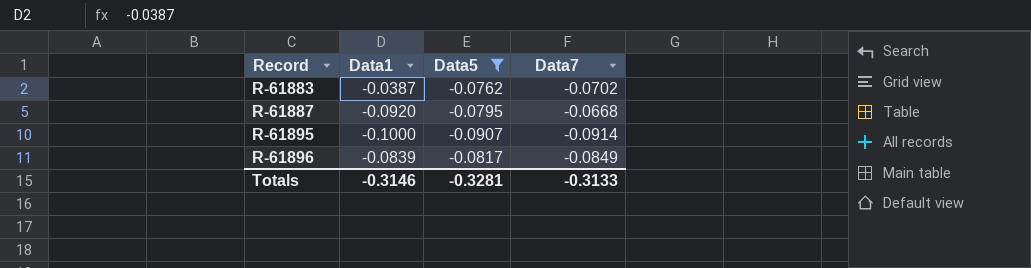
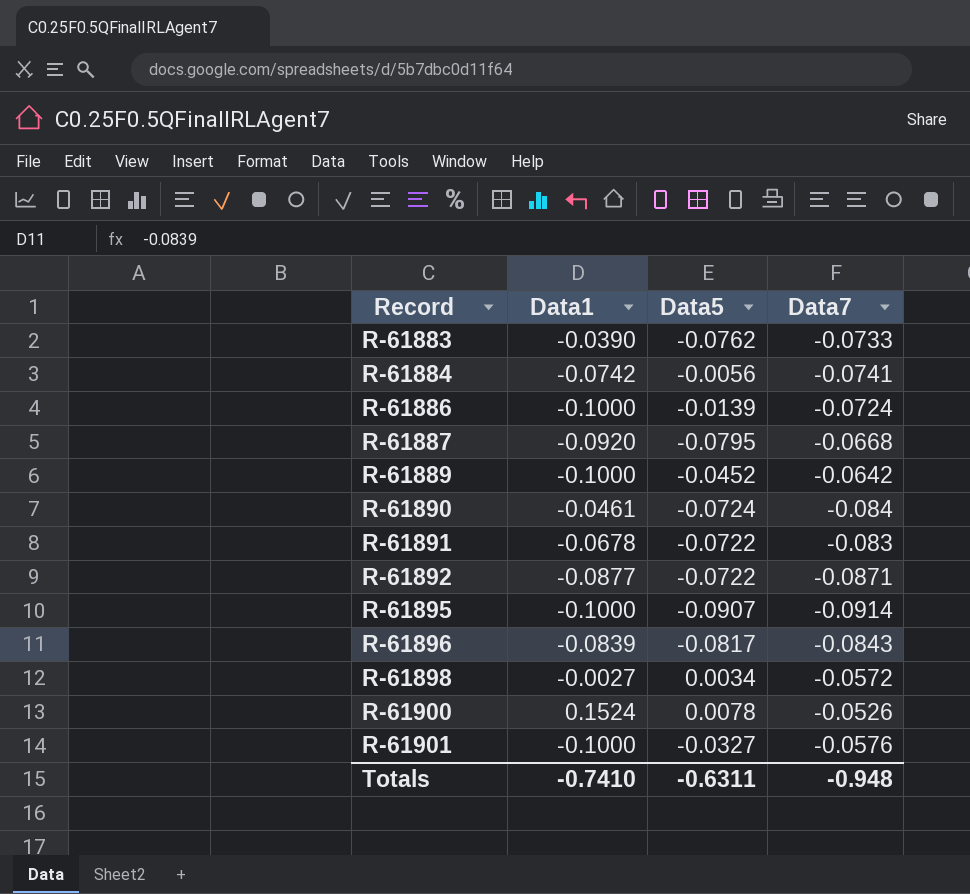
filter: Data5 <= -0.0762 -> none
R-61883 | Data1: -0.0387 -> -0.0390
R-61883 | Data7: -0.0702 -> -0.0733
R-61896 | Data7: -0.0849 -> -0.0843
Totals | Data1: -0.3146 -> -0.7410
Totals | Data5: -0.3281 -> -0.6311
Totals | Data7: -0.3133 -> -0.948

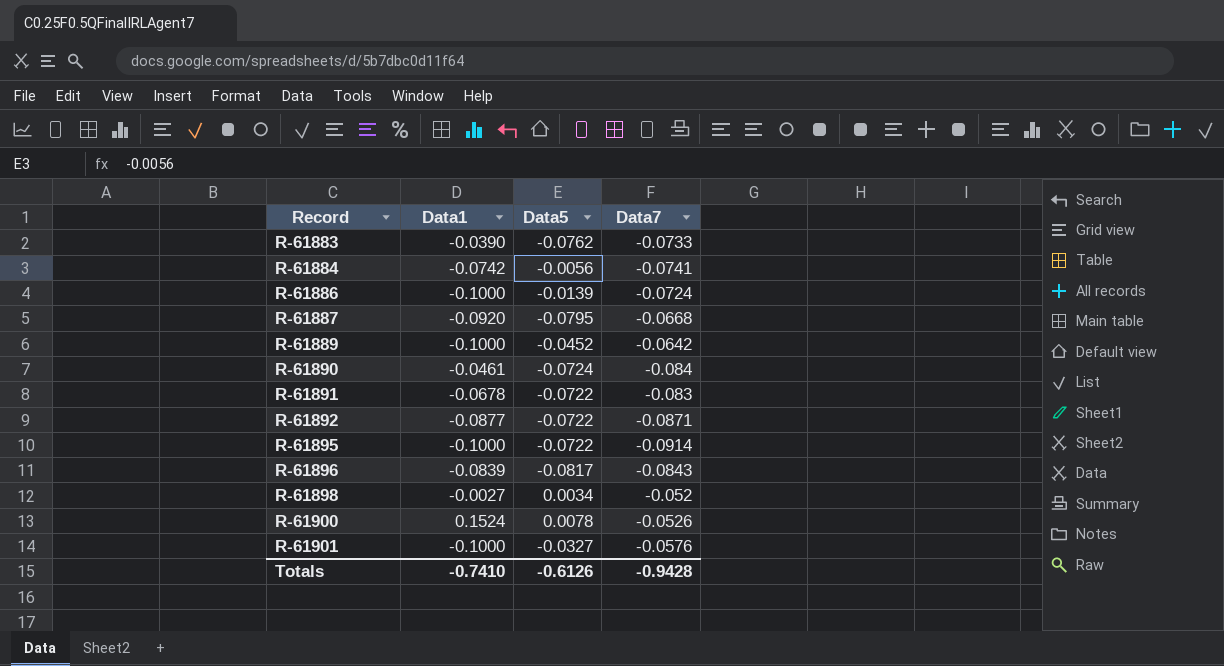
R-61895 | Data5: -0.0907 -> -0.0722
R-61898 | Data7: -0.0572 -> -0.052
Totals | Data5: -0.6311 -> -0.6126
Totals | Data7: -0.948 -> -0.9428

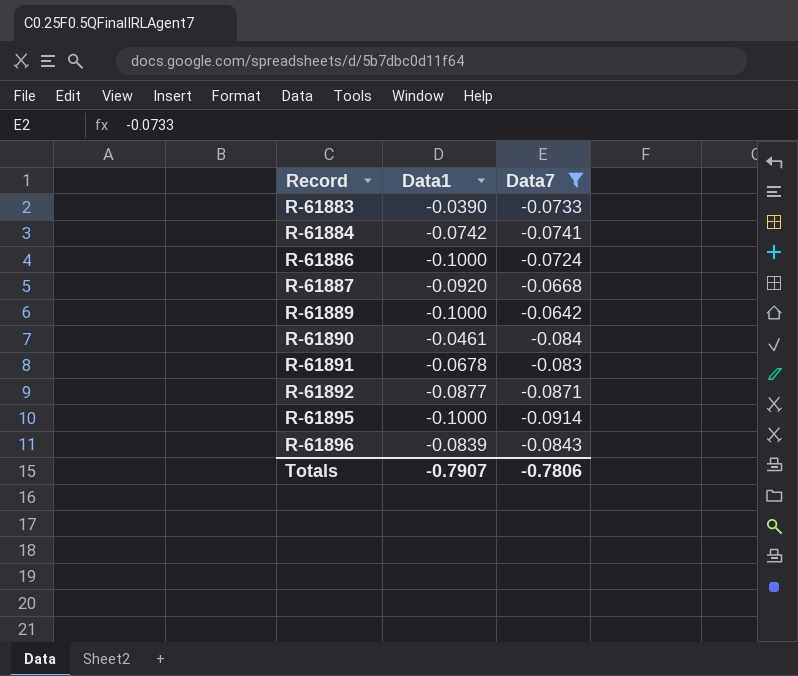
filter: none -> Data7 <= -0.0642
column Data5 | position: 3 -> none
Totals | Data1: -0.7410 -> -0.7907
Totals | Data7: -0.9428 -> -0.7806

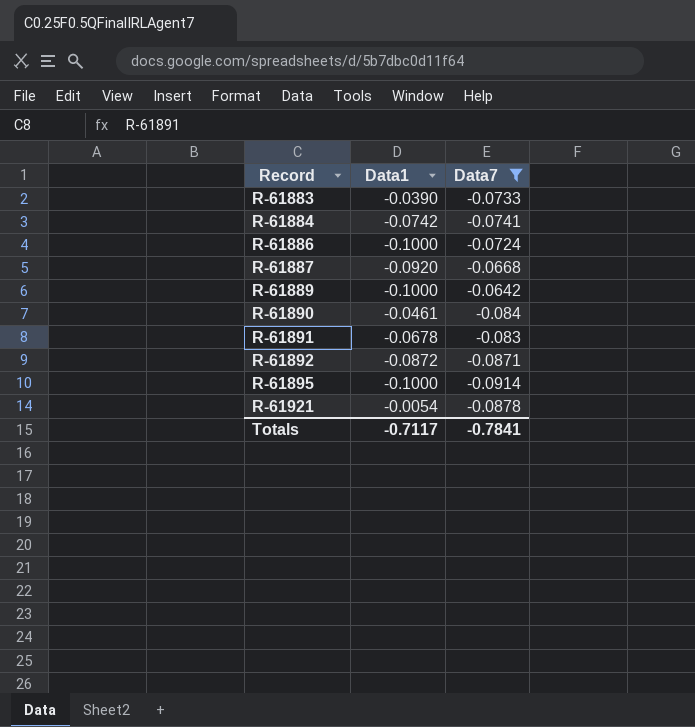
row R-61896: -0.0839 | -0.0843 -> none
R-61892 | Data1: -0.0877 -> -0.0872
row R-61921: none -> -0.0054 | -0.0878
Totals | Data1: -0.7907 -> -0.7117
Totals | Data7: -0.7806 -> -0.7841

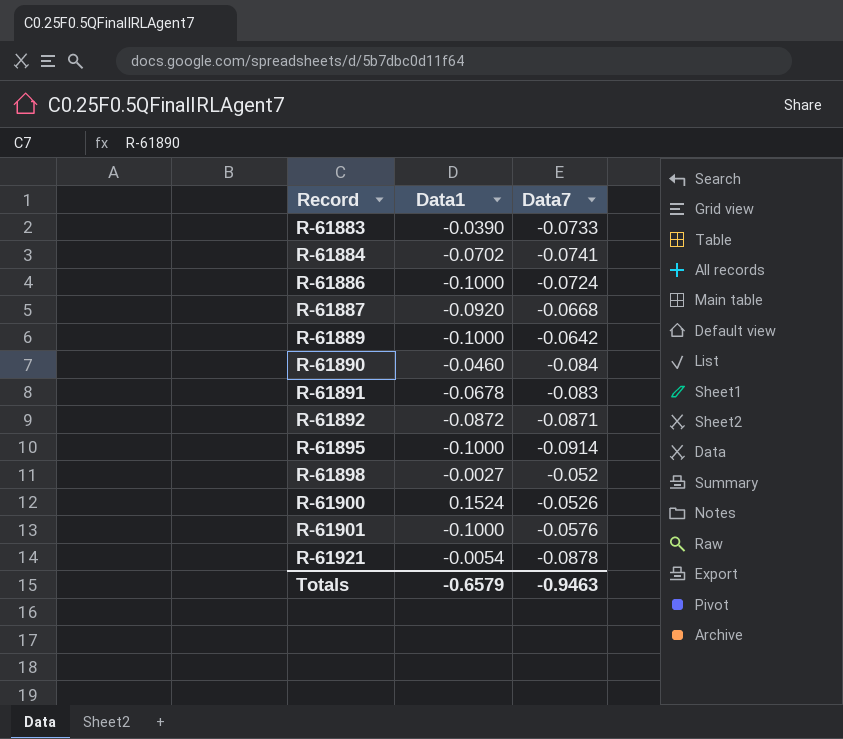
filter: Data7 <= -0.0642 -> none
R-61884 | Data1: -0.0742 -> -0.0702
R-61890 | Data1: -0.0461 -> -0.0460
Totals | Data1: -0.7117 -> -0.6579
Totals | Data7: -0.7841 -> -0.9463

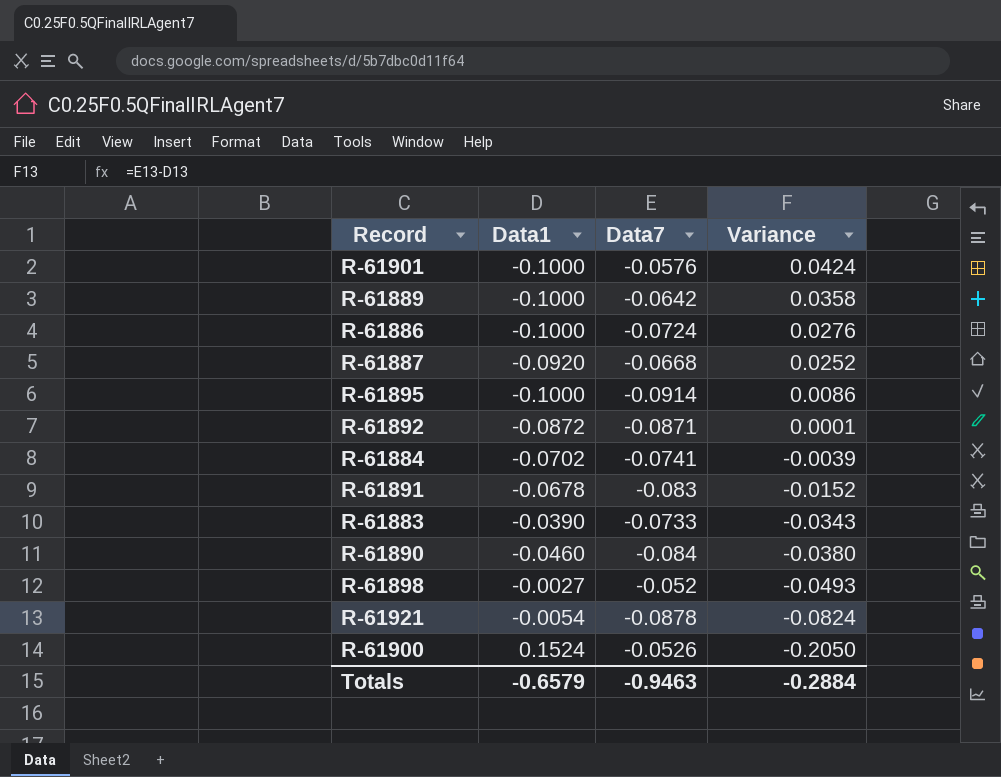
row order: Record ascending -> Variance descending
column Variance | formula: none -> [Data7] - [Data1]

